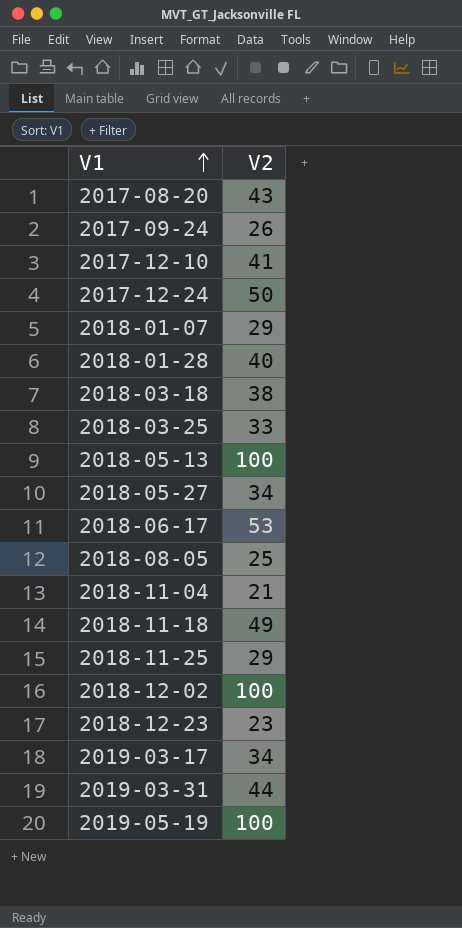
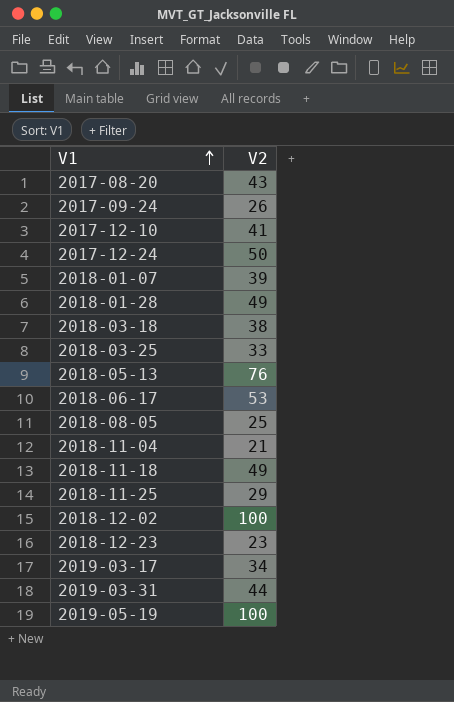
row 2018-05-27: 34 -> none
2018-01-07 | V2: 29 -> 39
2018-01-28 | V2: 40 -> 49
2018-05-13 | V2: 100 -> 76

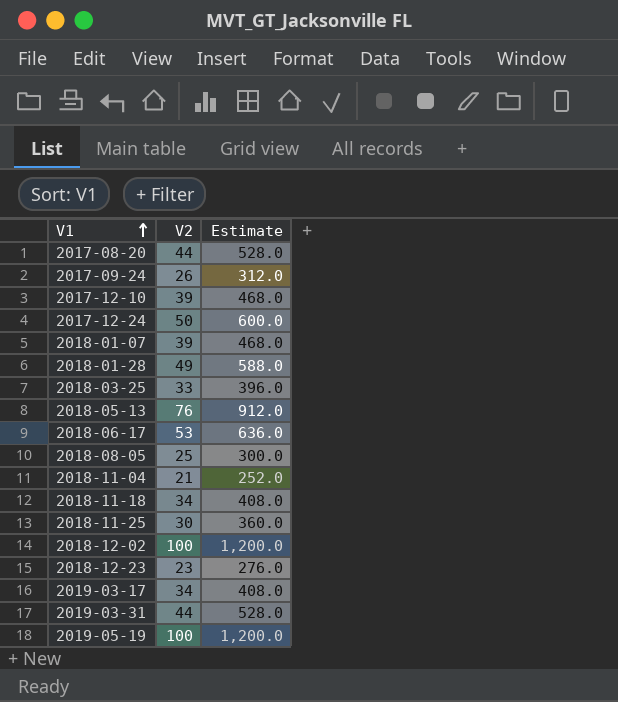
column Estimate | formula: none -> [V2] * 12
row 2018-03-18: 38 -> none
2017-08-20 | V2: 43 -> 44
2017-12-10 | V2: 41 -> 39
2018-11-18 | V2: 49 -> 34
2018-11-25 | V2: 29 -> 30

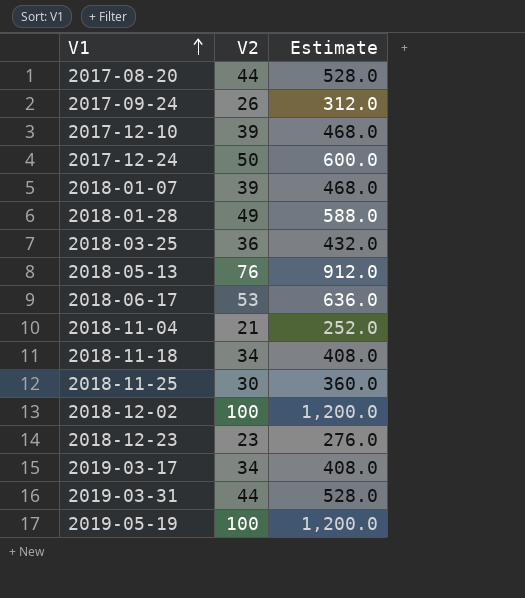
row 2018-08-05: 25 | 300.0 -> none
2018-03-25 | V2: 33 -> 36
2018-03-25 | Estimate: 396.0 -> 432.0

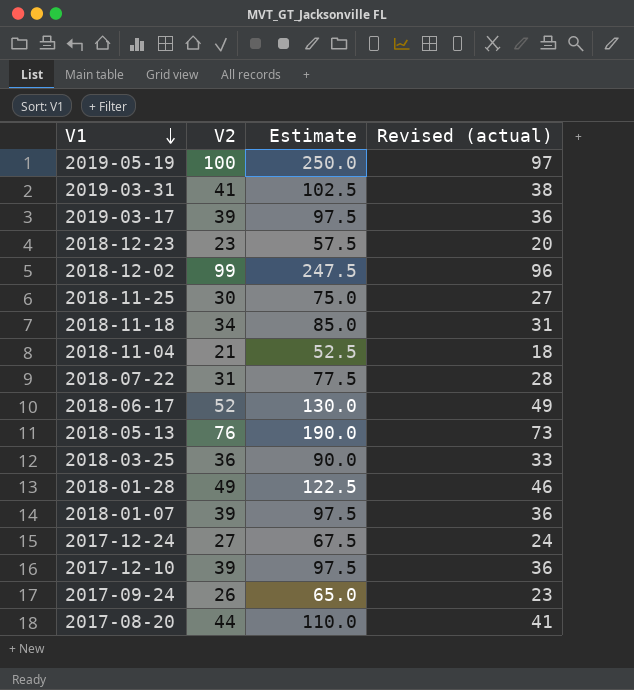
row order: V1 ascending -> V1 descending
column Estimate | formula: [V2] * 12 -> [V2] * 2.5
column Revised (actual) | formula: none -> [V2] - 3
2019-03-31 | V2: 44 -> 41
2019-03-17 | V2: 34 -> 39
2018-12-02 | V2: 100 -> 99
row 2018-07-22: none -> 31 | 77.5 | 28
2018-06-17 | V2: 53 -> 52
2017-12-24 | V2: 50 -> 27

